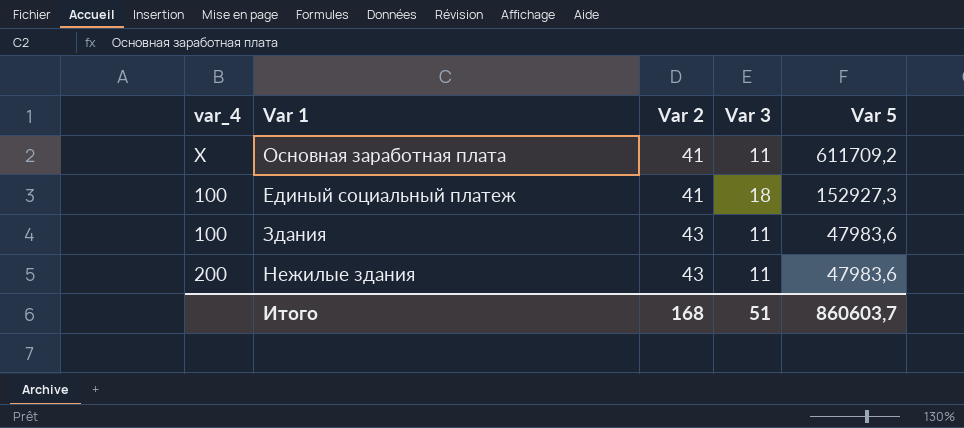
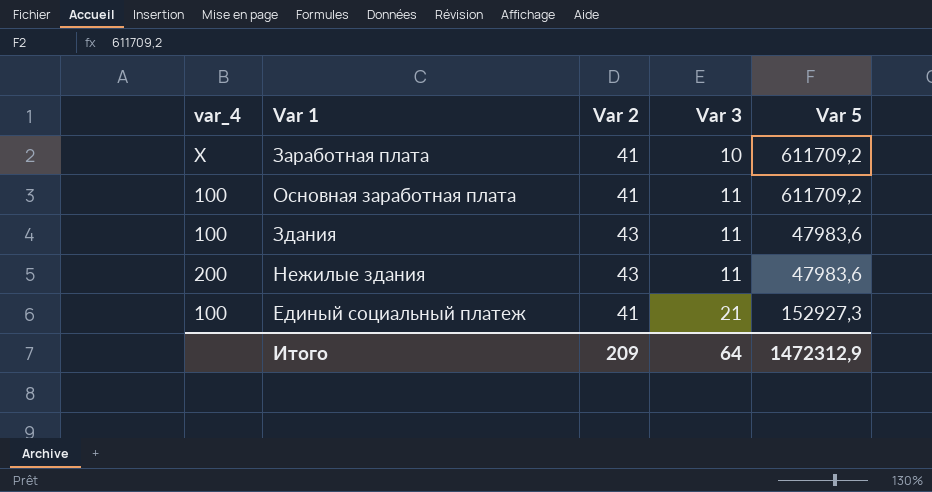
row order: Var 2 ascending -> Var 3 ascending
row Заработная плата: none -> X | 41 | 10 | 611709,2
Основная заработная плата | var_4: X -> 100
Единый социальный платеж | Var 3: 18 -> 21
Итого | Var 2: 168 -> 209
Итого | Var 3: 51 -> 64
Итого | Var 5: 860603,7 -> 1472312,9

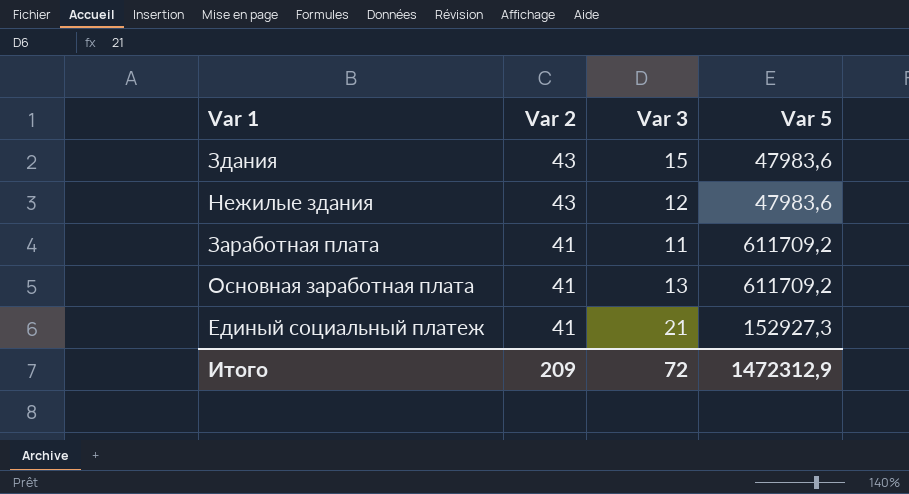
row order: Var 3 ascending -> Var 2 descending
column var_4 | position: 1 -> none
Здания | Var 3: 11 -> 15
Нежилые здания | Var 3: 11 -> 12
Заработная плата | Var 3: 10 -> 11
Основная заработная плата | Var 3: 11 -> 13
Итого | Var 3: 64 -> 72

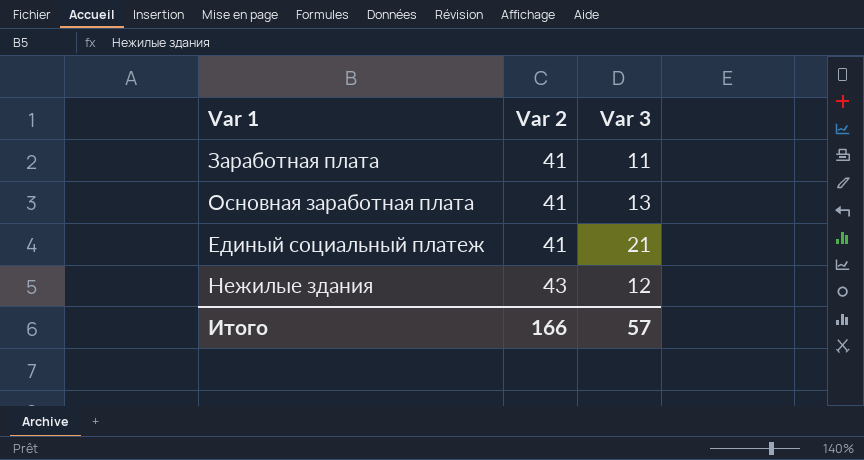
row order: Var 2 descending -> Var 2 ascending
column Var 5 | position: 4 -> none
row Здания: 43 | 15 | 47983,6 -> none
Итого | Var 2: 209 -> 166
Итого | Var 3: 72 -> 57

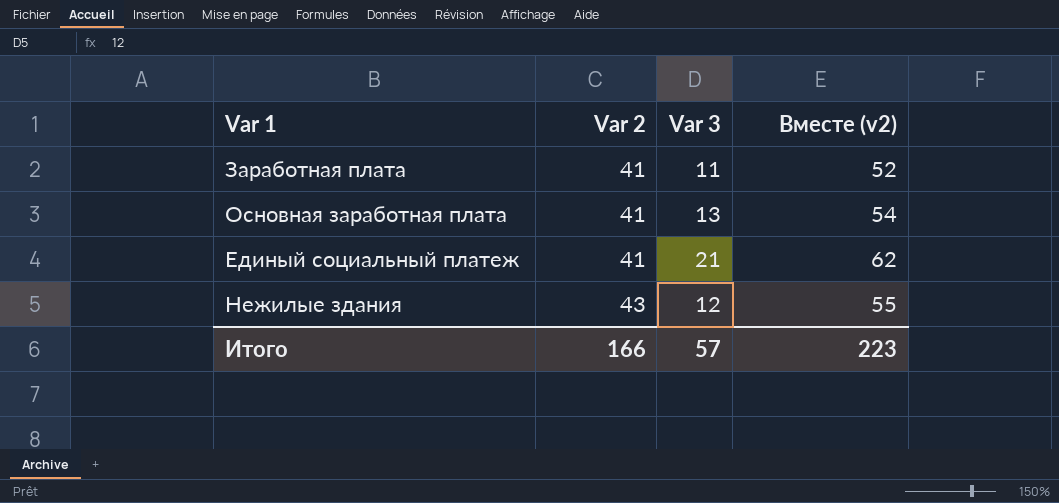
column Вместе (v2) | formula: none -> [Var 2] + [Var 3]

